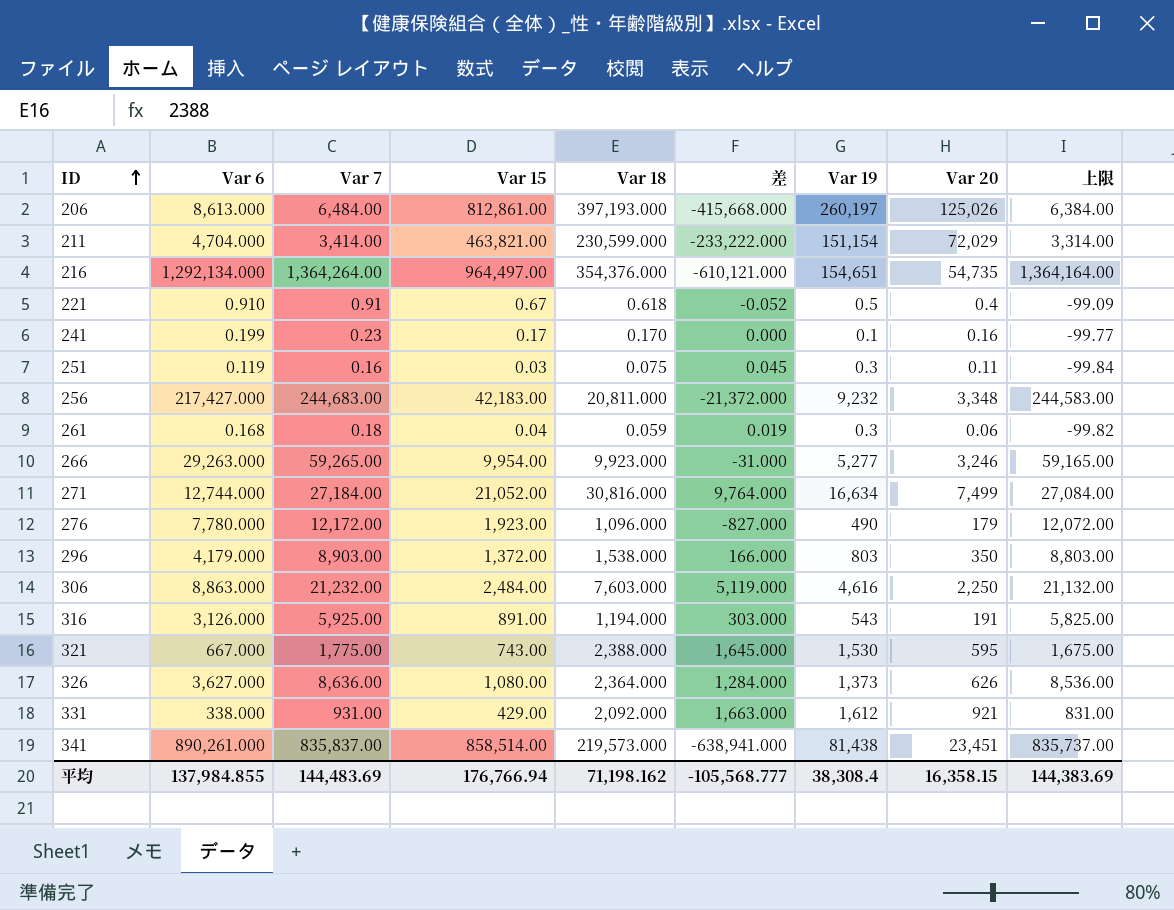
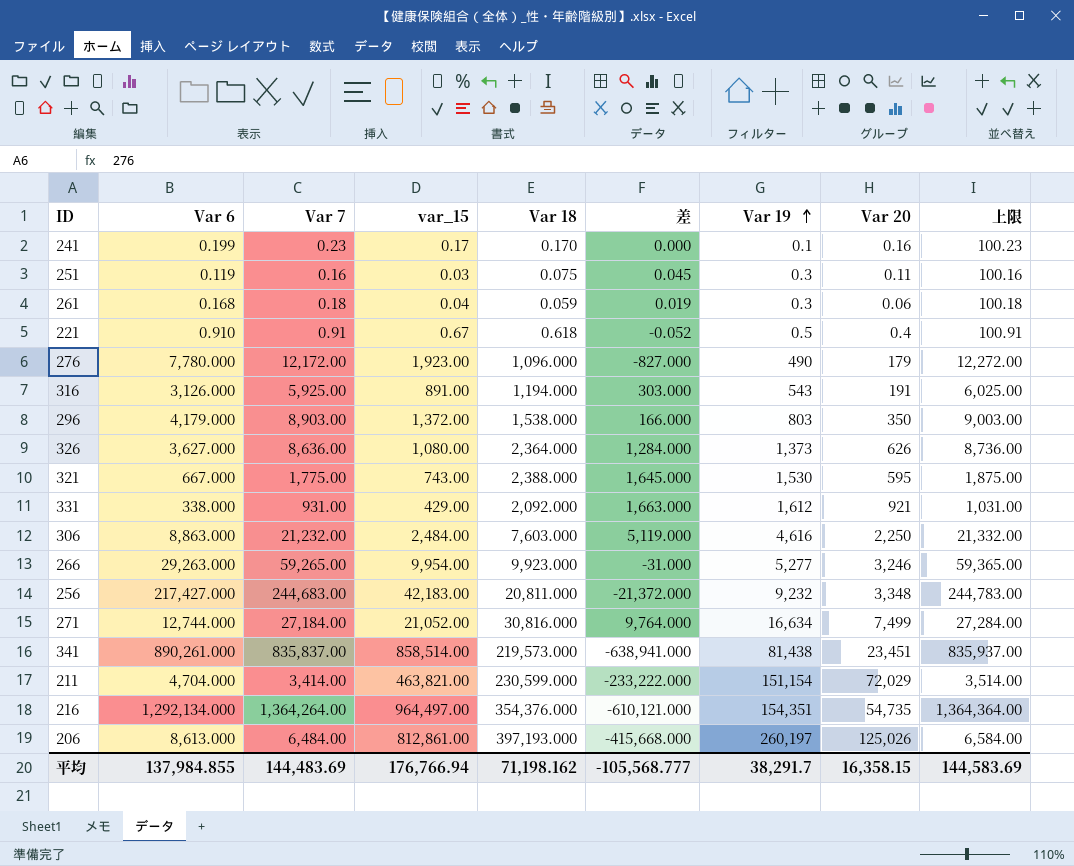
row order: ID ascending -> Var 19 ascending
column name: Var 15 -> var_15
column 上限 | formula: [Var 7] - 100 -> [Var 7] + 100
216 | Var 19: 154,651 -> 154,351
平均 | Var 19: 38,308.4 -> 38,291.7
平均 | 上限: 144,383.69 -> 144,583.69

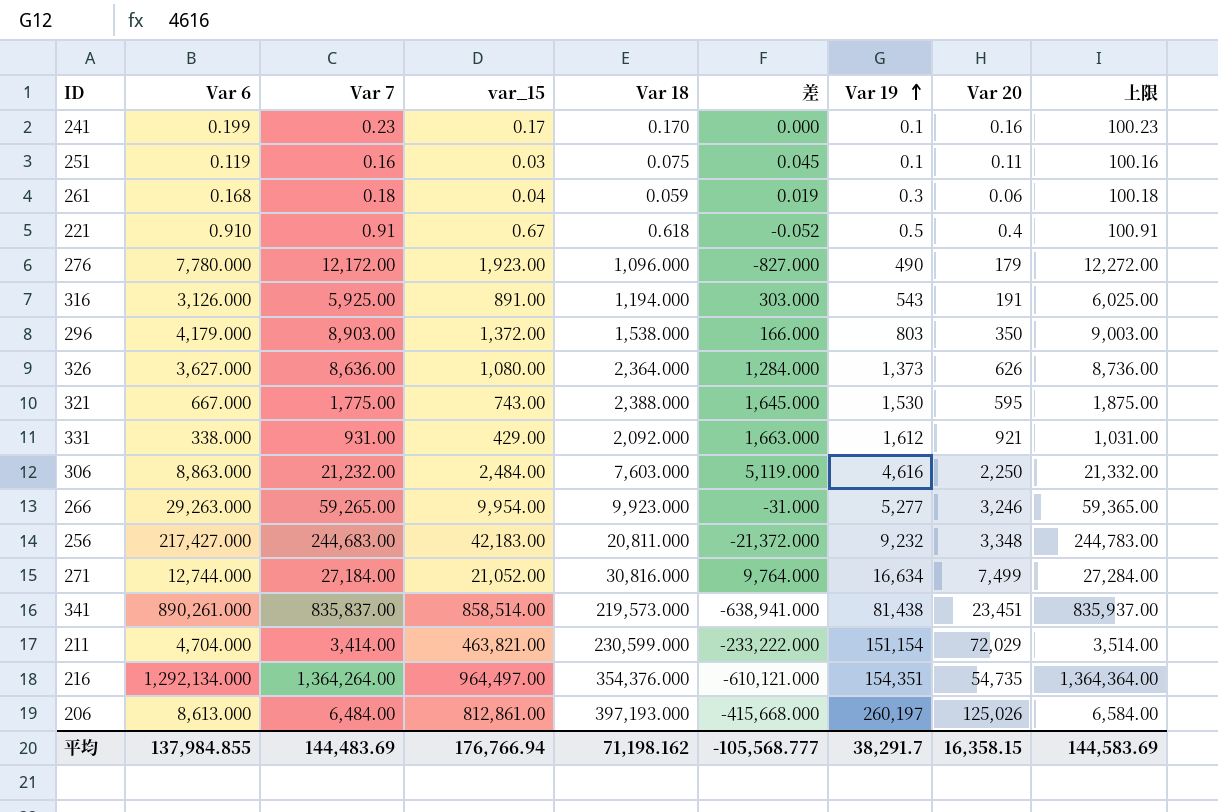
251 | Var 19: 0.3 -> 0.1

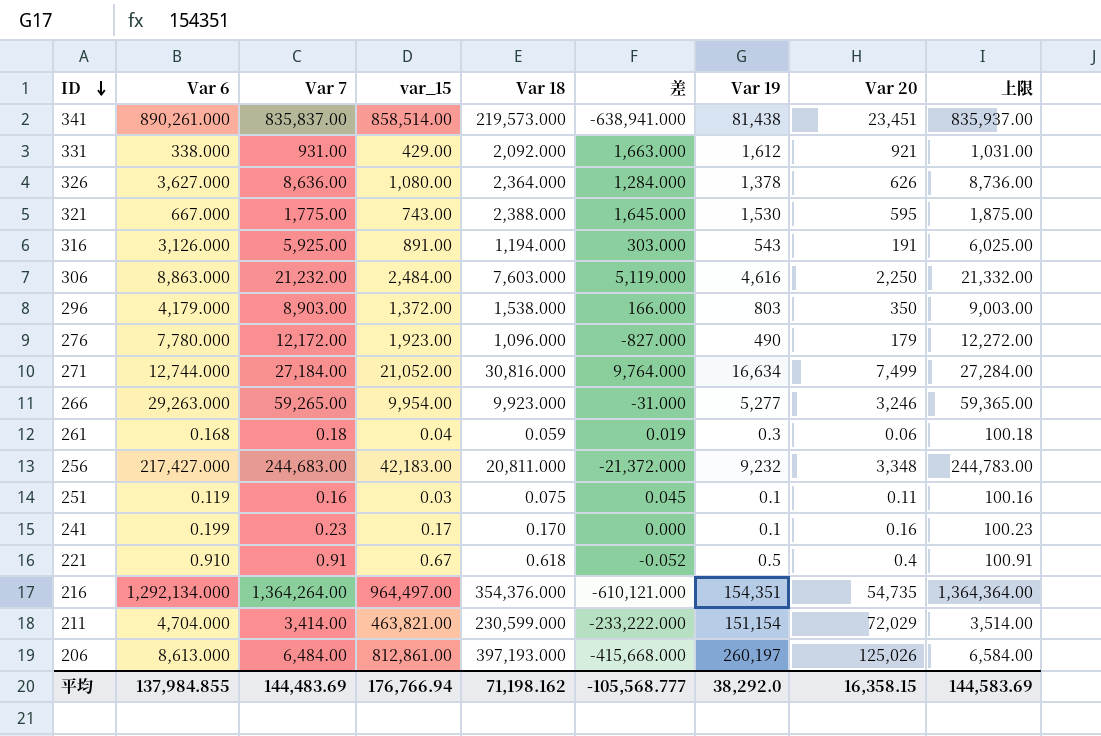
row order: Var 19 ascending -> ID descending
326 | Var 19: 1,373 -> 1,378
平均 | Var 19: 38,291.7 -> 38,292.0

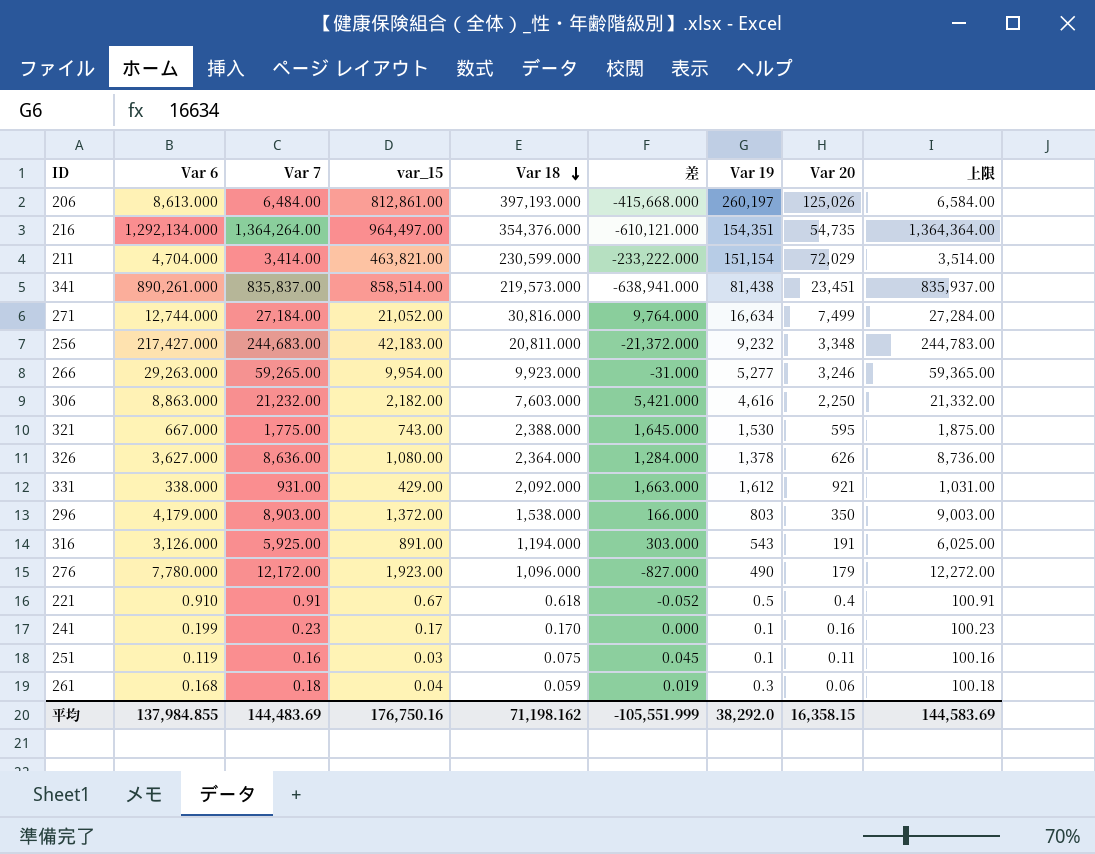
row order: ID descending -> Var 18 descending
306 | var_15: 2,484.00 -> 2,182.00
306 | 差: 5,119.000 -> 5,421.000
平均 | var_15: 176,766.94 -> 176,750.16
平均 | 差: -105,568.777 -> -105,551.999

